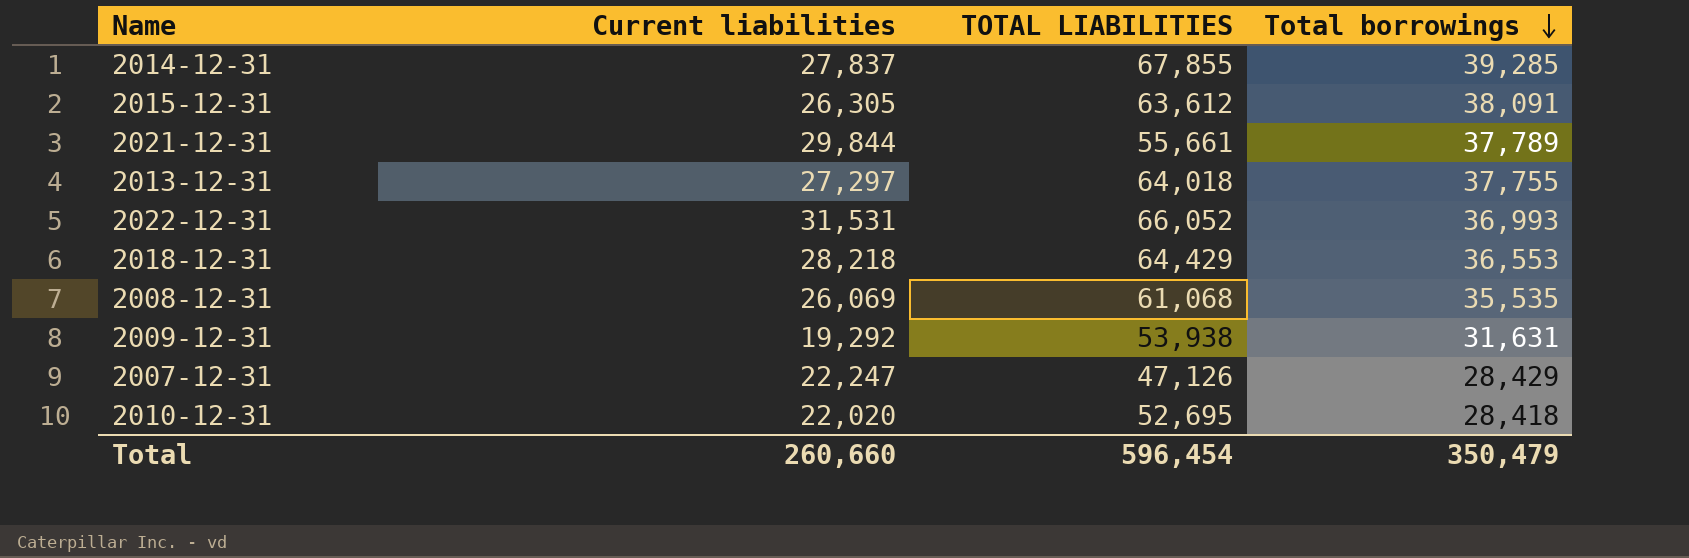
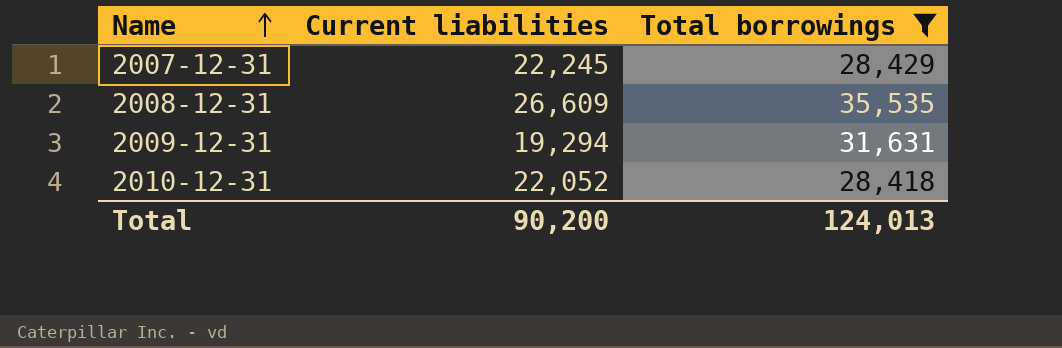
filter: none -> Total borrowings <= 35,535
row order: Total borrowings descending -> Name ascending
column TOTAL LIABILITIES | position: 3 -> none
2007-12-31 | Current liabilities: 22,247 -> 22,245
2008-12-31 | Current liabilities: 26,069 -> 26,609
2009-12-31 | Current liabilities: 19,292 -> 19,294
2010-12-31 | Current liabilities: 22,020 -> 22,052
Total | Current liabilities: 260,660 -> 90,200
Total | Total borrowings: 350,479 -> 124,013

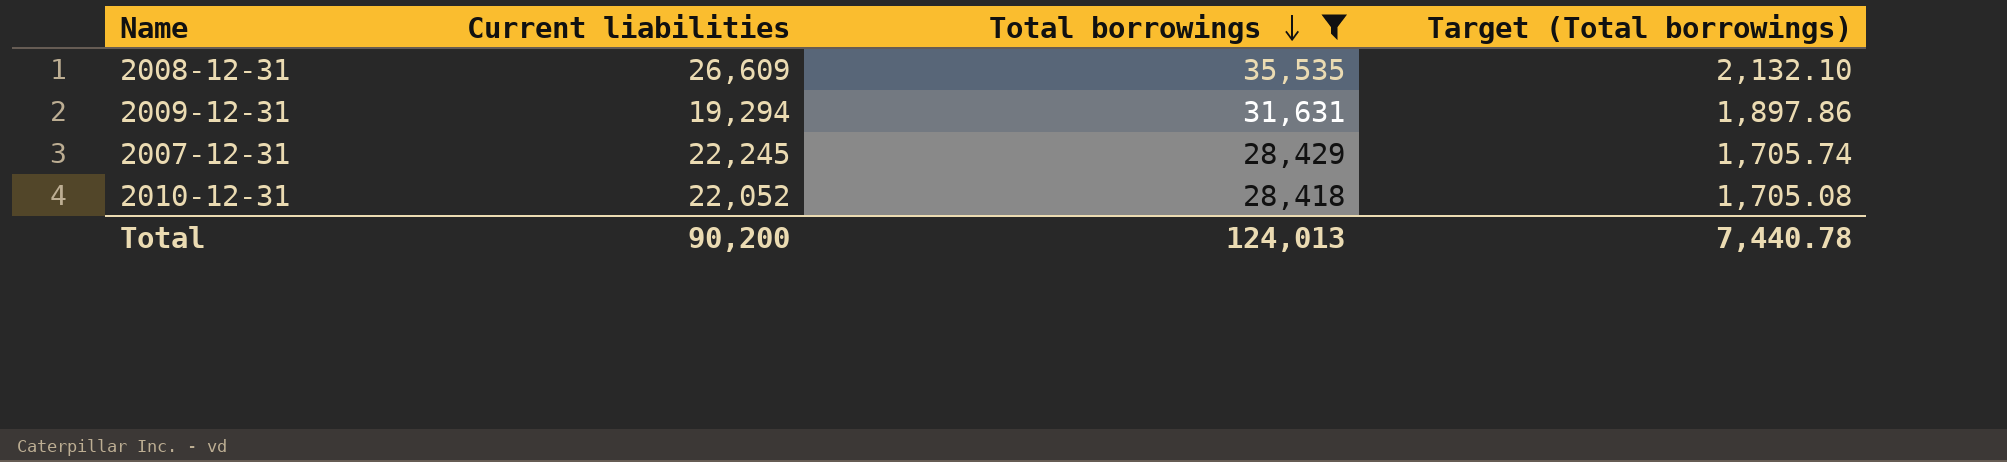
row order: Name ascending -> Total borrowings descending
column Target (Total borrowings) | formula: none -> [Total borrowings] * 0.06

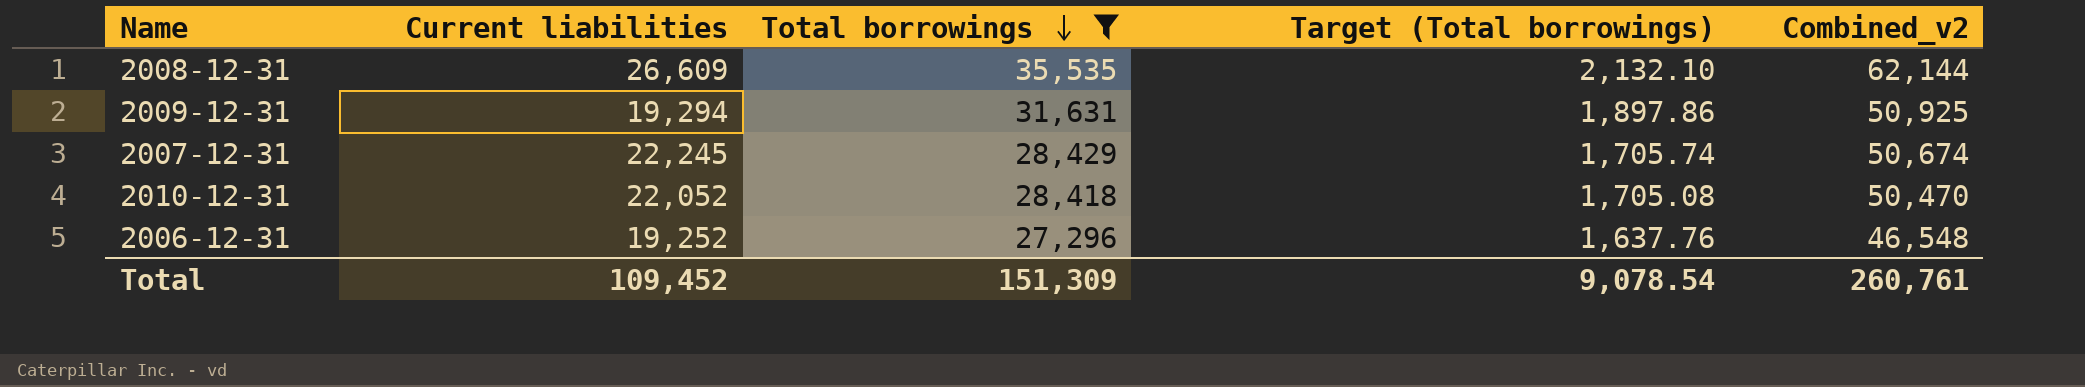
column Combined_v2 | formula: none -> [Current liabilities] + [Total borrowings]
row 2006-12-31: none -> 19,252 | 27,296 | 1,637.76 | 46,548
Total | Current liabilities: 90,200 -> 109,452
Total | Total borrowings: 124,013 -> 151,309
Total | Target (Total borrowings): 7,440.78 -> 9,078.54

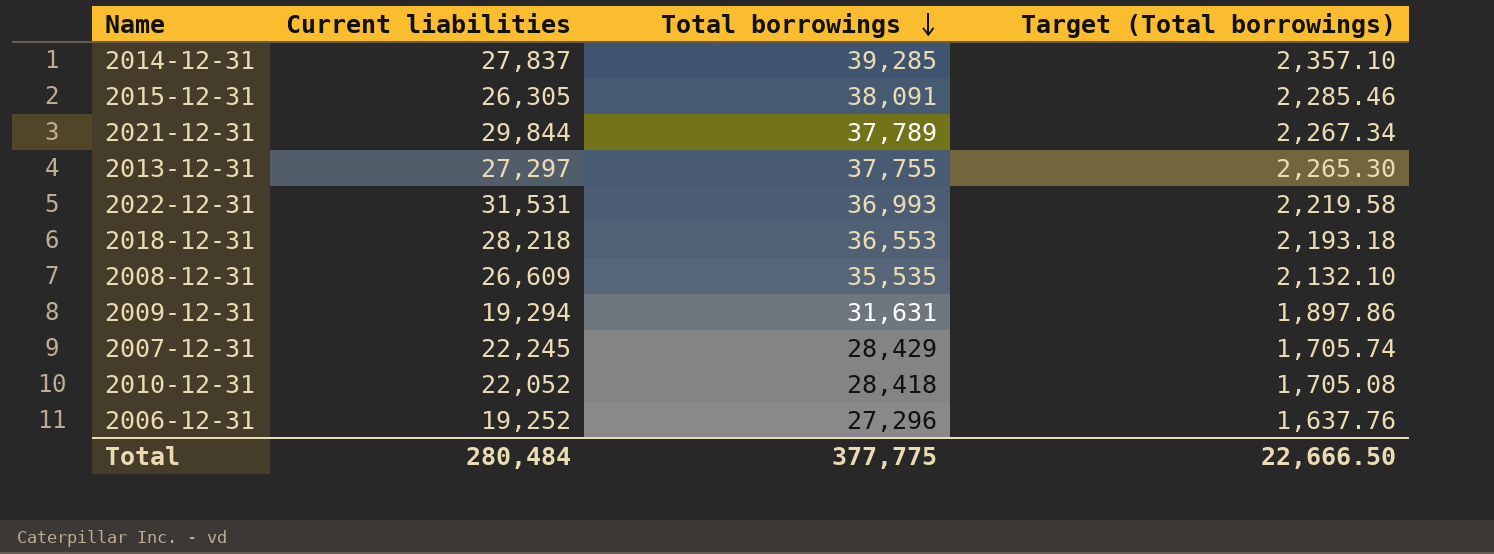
filter: Total borrowings <= 35,535 -> none
column Combined_v2 | formula: [Current liabilities] + [Total borrowings] -> none
Total | Current liabilities: 109,452 -> 280,484
Total | Total borrowings: 151,309 -> 377,775
Total | Target (Total borrowings): 9,078.54 -> 22,666.50

